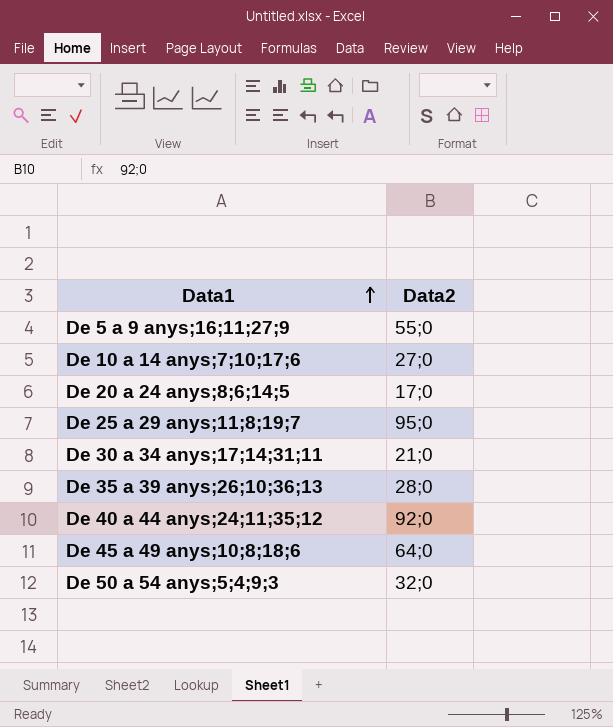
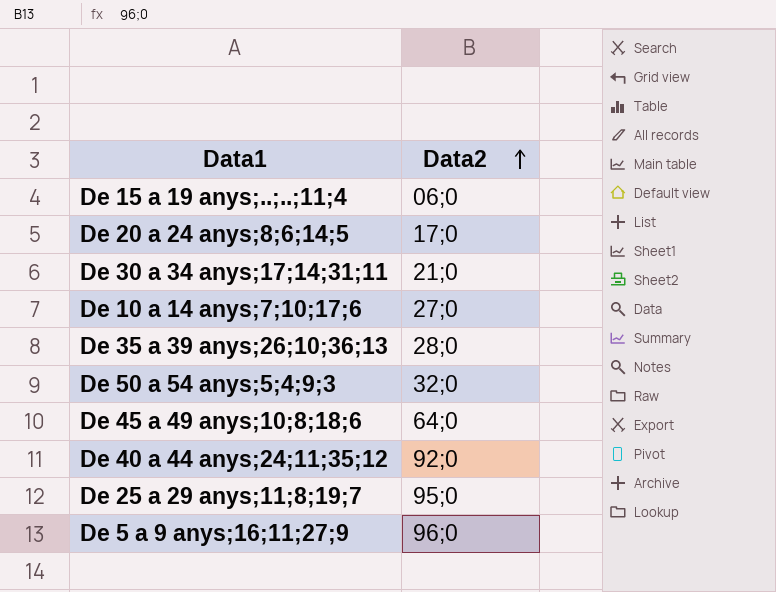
row order: Data1 ascending -> Data2 ascending
row De 15 a 19 anys;..;..;11;4: none -> 06;0
De 5 a 9 anys;16;11;27;9 | Data2: 55;0 -> 96;0

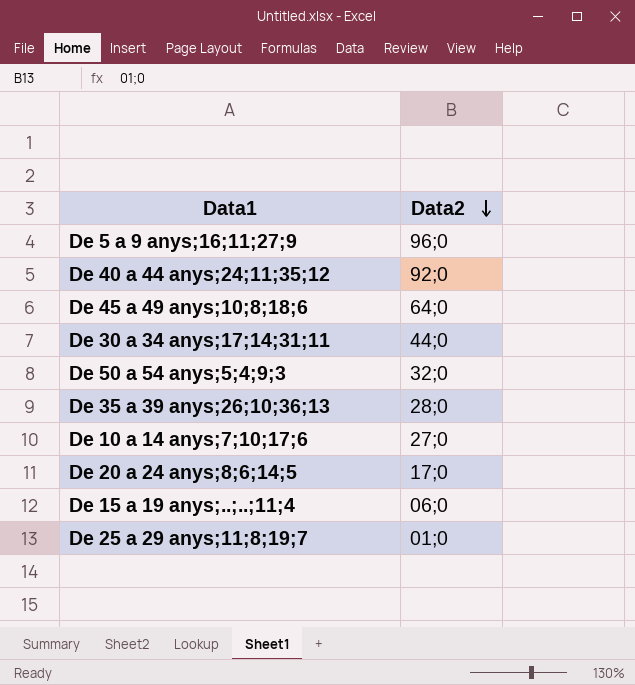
row order: Data2 ascending -> Data2 descending
De 30 a 34 anys;17;14;31;11 | Data2: 21;0 -> 44;0
De 25 a 29 anys;11;8;19;7 | Data2: 95;0 -> 01;0

